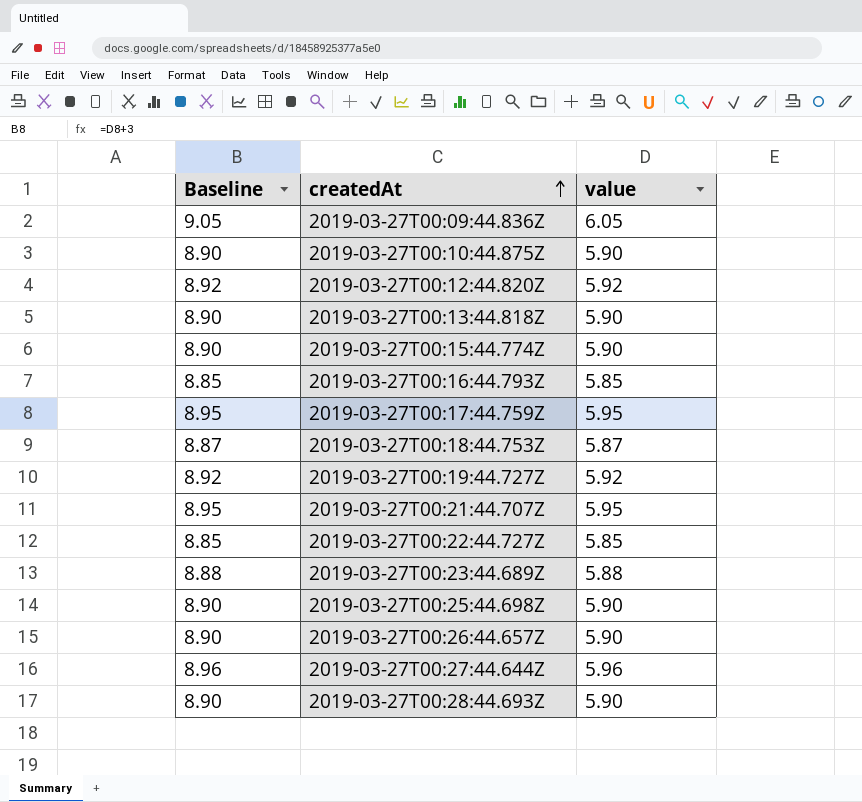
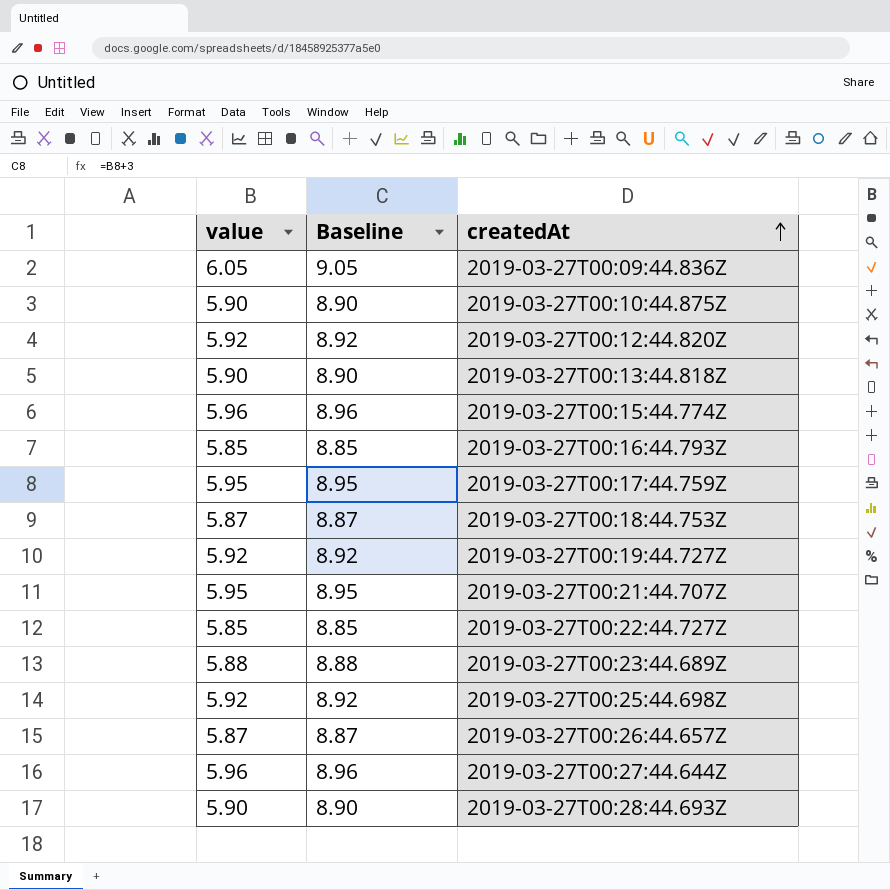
column value | position: 3 -> 1
2019-03-27T00:15:44.774Z | value: 5.90 -> 5.96
2019-03-27T00:15:44.774Z | Baseline: 8.90 -> 8.96
2019-03-27T00:25:44.698Z | value: 5.90 -> 5.92
2019-03-27T00:25:44.698Z | Baseline: 8.90 -> 8.92
2019-03-27T00:26:44.657Z | value: 5.90 -> 5.87
2019-03-27T00:26:44.657Z | Baseline: 8.90 -> 8.87

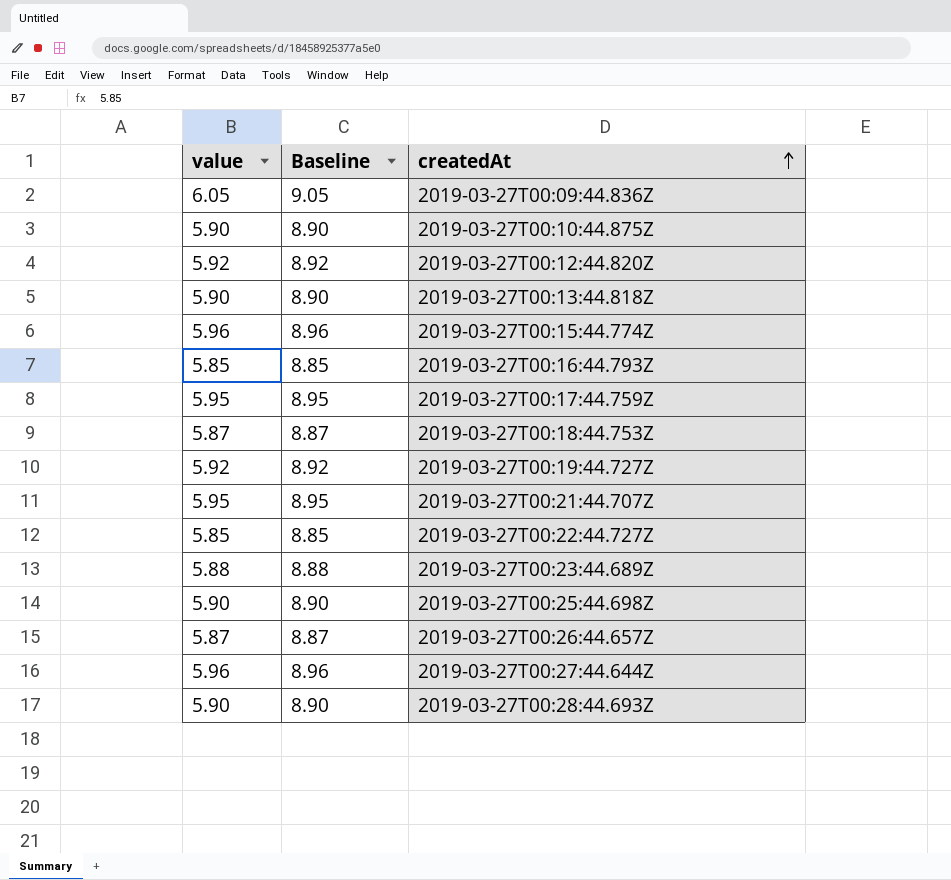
2019-03-27T00:25:44.698Z | value: 5.92 -> 5.90
2019-03-27T00:25:44.698Z | Baseline: 8.92 -> 8.90

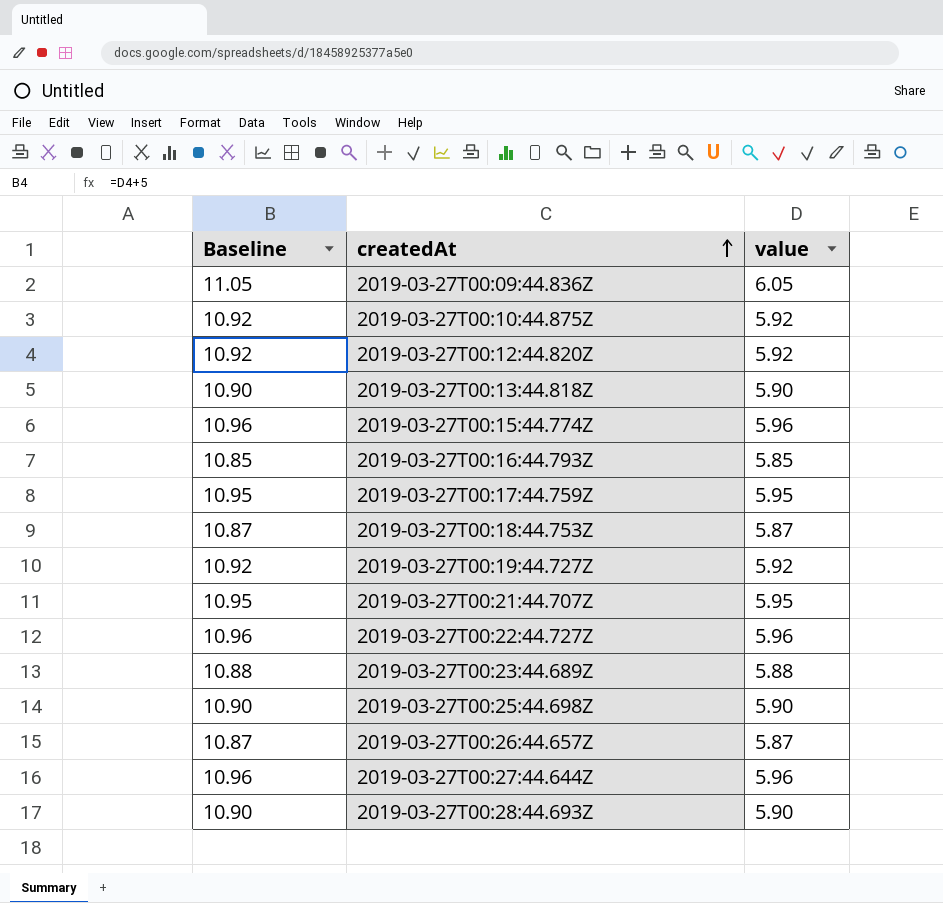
column Baseline | formula: [value] + 3 -> [value] + 5
column value | position: 1 -> 3
2019-03-27T00:10:44.875Z | value: 5.90 -> 5.92
2019-03-27T00:22:44.727Z | value: 5.85 -> 5.96

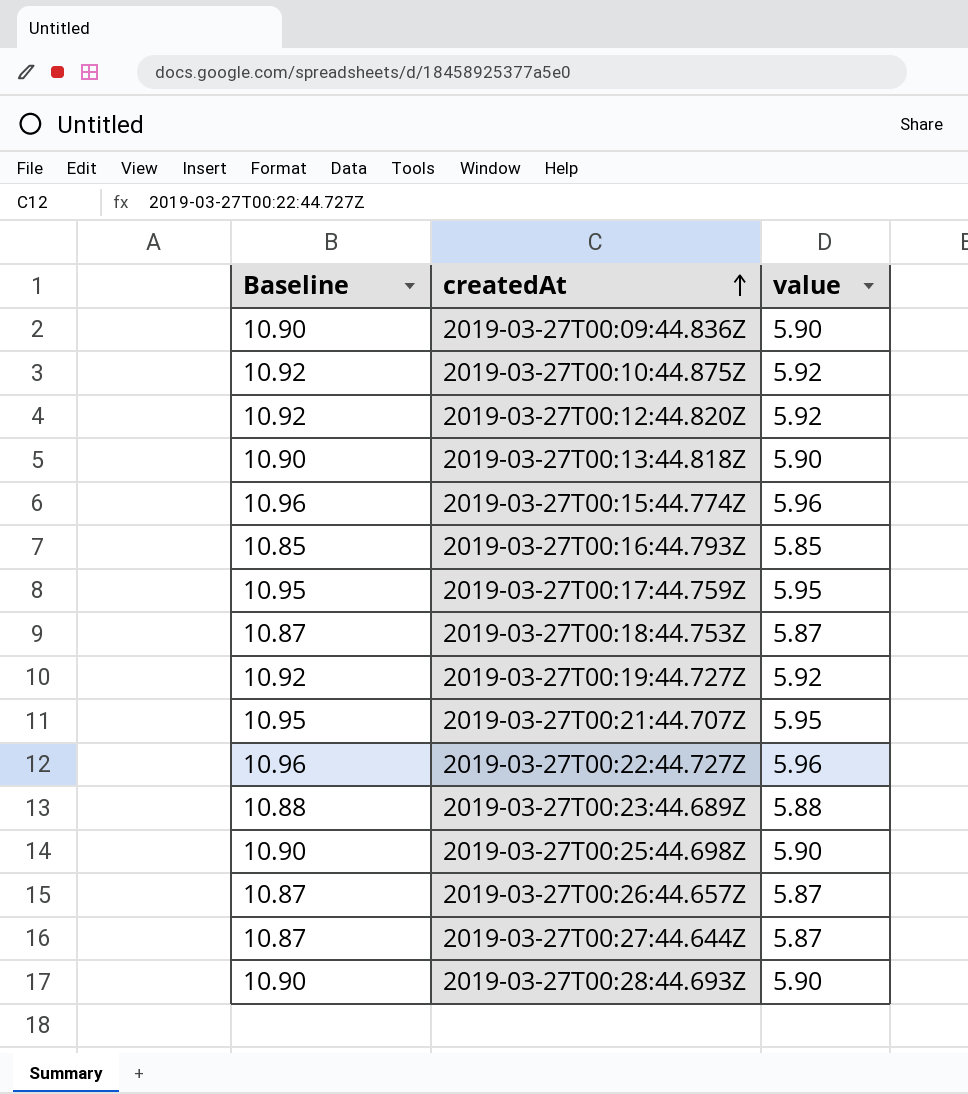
2019-03-27T00:09:44.836Z | Baseline: 11.05 -> 10.90
2019-03-27T00:09:44.836Z | value: 6.05 -> 5.90
2019-03-27T00:27:44.644Z | Baseline: 10.96 -> 10.87
2019-03-27T00:27:44.644Z | value: 5.96 -> 5.87

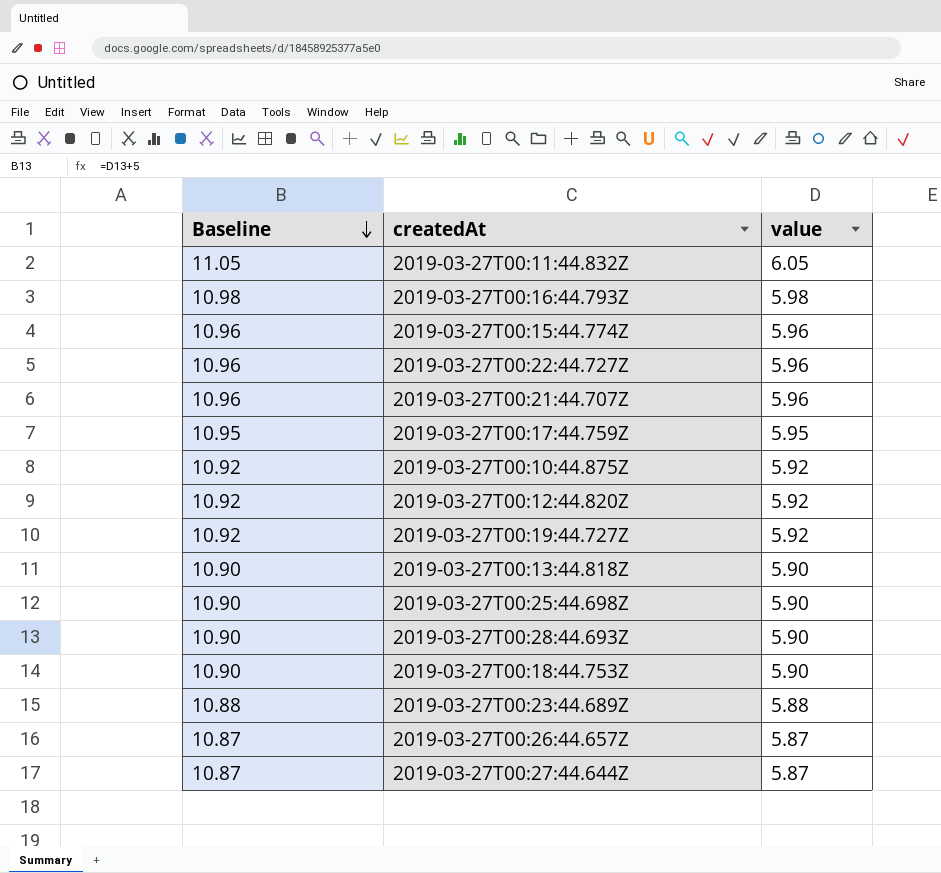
row order: createdAt ascending -> Baseline descending
row 2019-03-27T00:09:44.836Z: 10.90 | 5.90 -> none
row 2019-03-27T00:11:44.832Z: none -> 11.05 | 6.05
2019-03-27T00:16:44.793Z | Baseline: 10.85 -> 10.98
2019-03-27T00:16:44.793Z | value: 5.85 -> 5.98
2019-03-27T00:21:44.707Z | Baseline: 10.95 -> 10.96
2019-03-27T00:21:44.707Z | value: 5.95 -> 5.96
2019-03-27T00:18:44.753Z | Baseline: 10.87 -> 10.90
2019-03-27T00:18:44.753Z | value: 5.87 -> 5.90

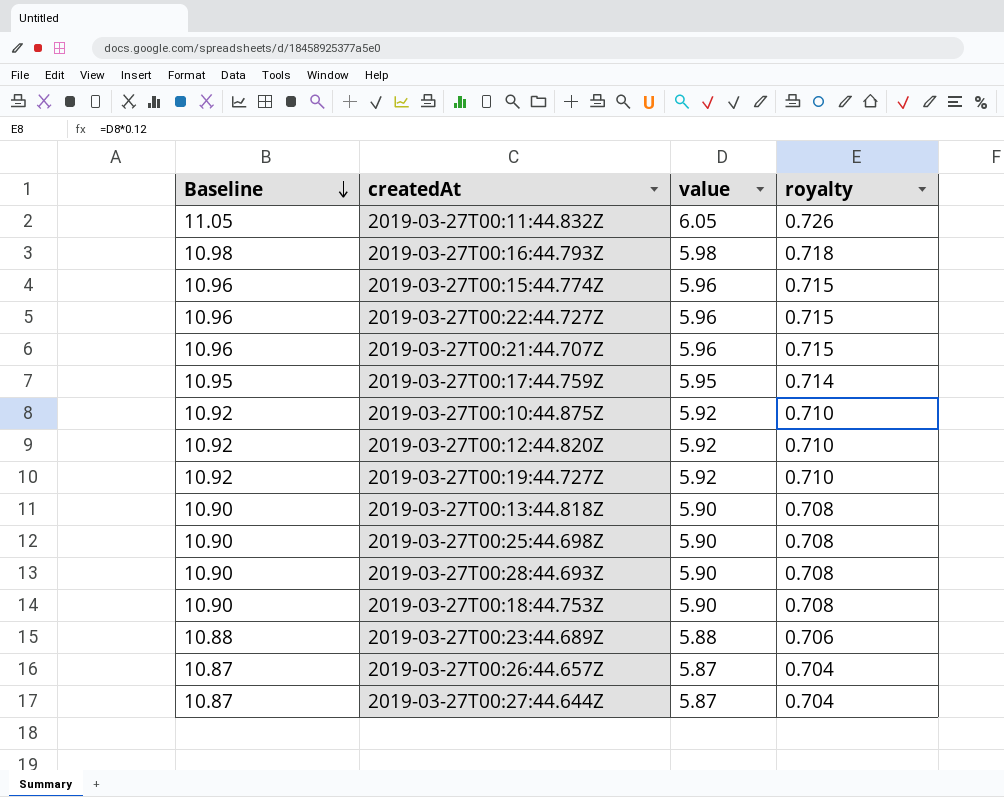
column royalty | formula: none -> [value] * 0.12

